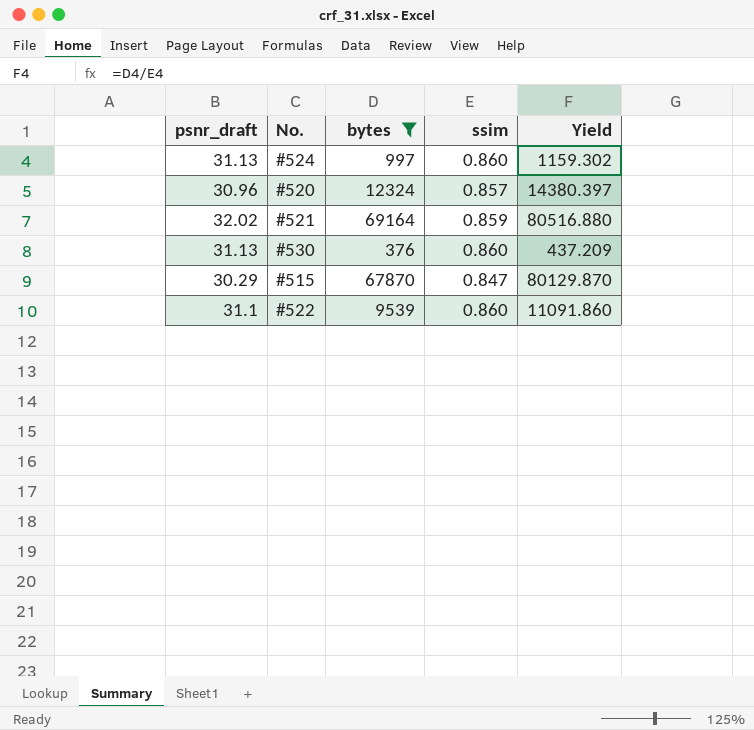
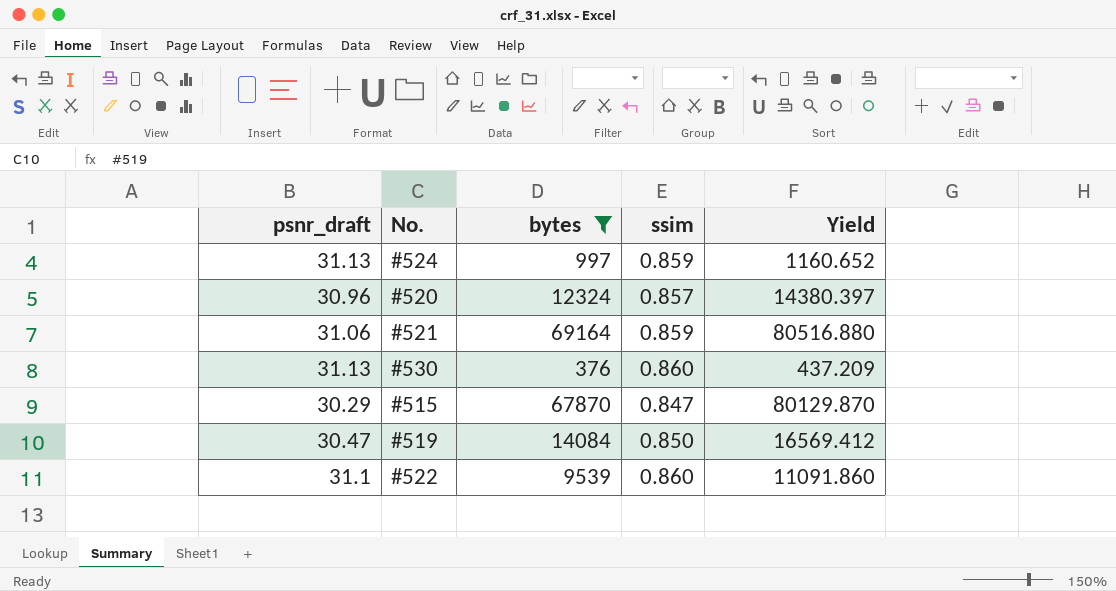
#524 | ssim: 0.860 -> 0.859
#524 | Yield: 1159.302 -> 1160.652
#521 | psnr_draft: 32.02 -> 31.06
row #519: none -> 30.47 | 14084 | 0.850 | 16569.412

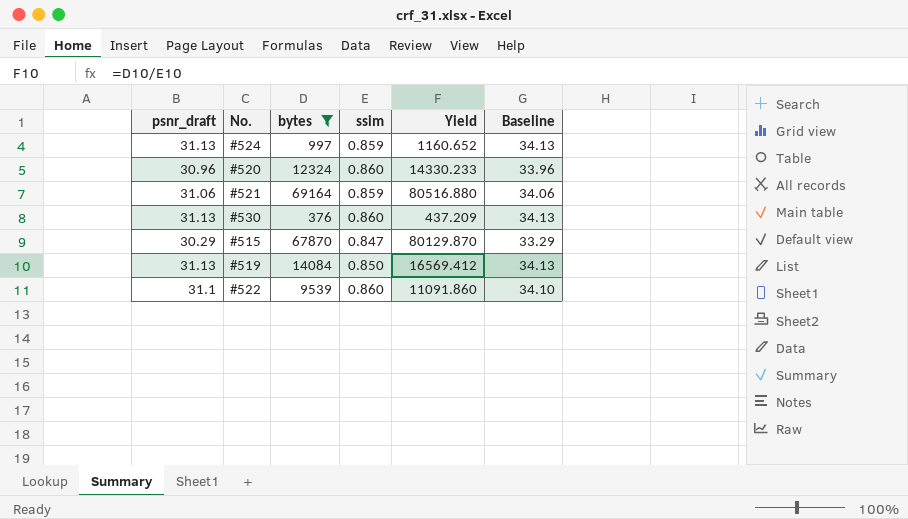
column Baseline | formula: none -> [psnr_draft] + 3
#520 | ssim: 0.857 -> 0.860
#520 | Yield: 14380.397 -> 14330.233
#519 | psnr_draft: 30.47 -> 31.13

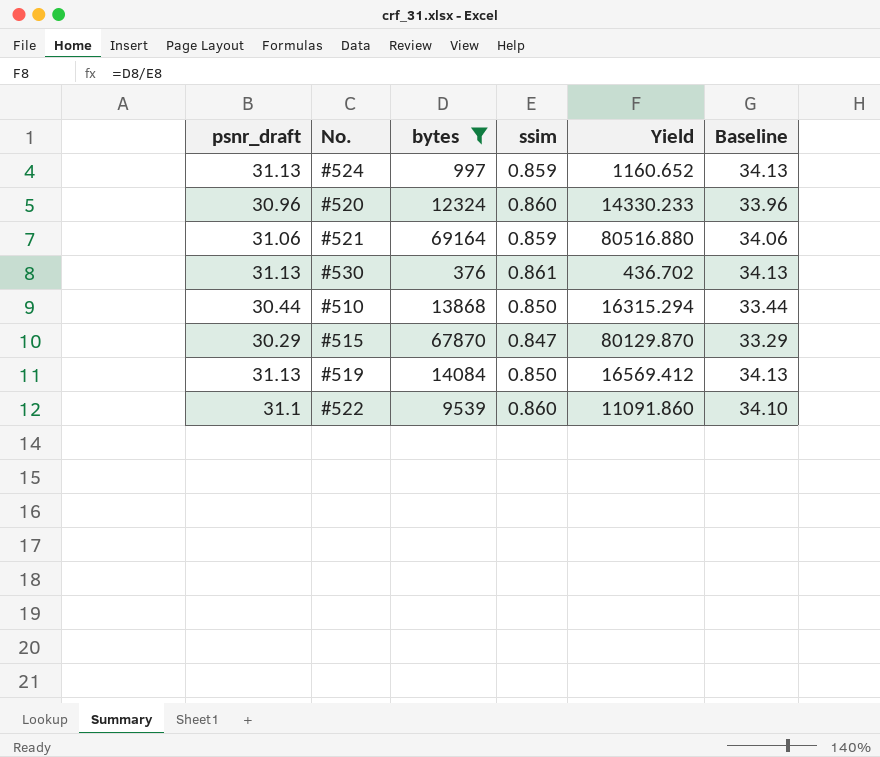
#530 | ssim: 0.860 -> 0.861
#530 | Yield: 437.209 -> 436.702
row #510: none -> 30.44 | 13868 | 0.850 | 16315.294 | 33.44

